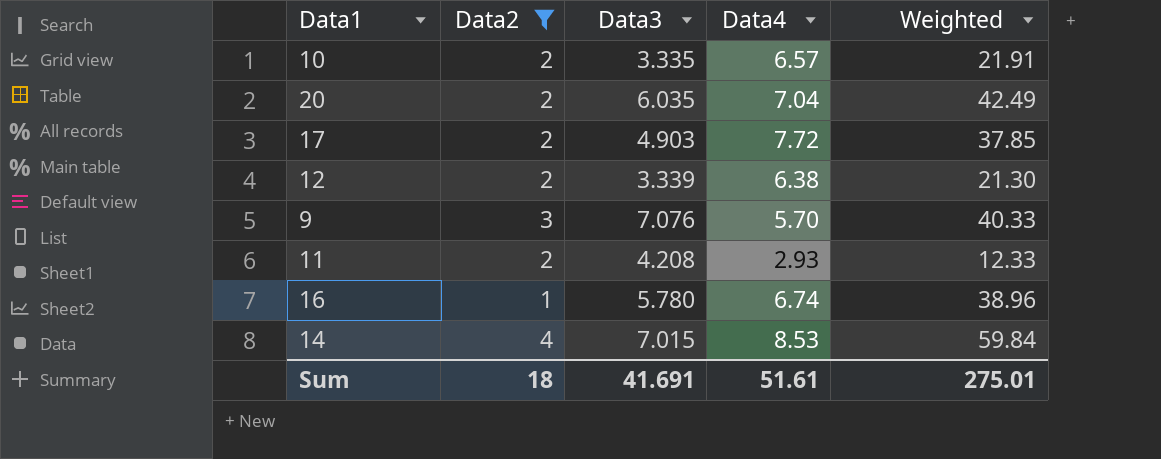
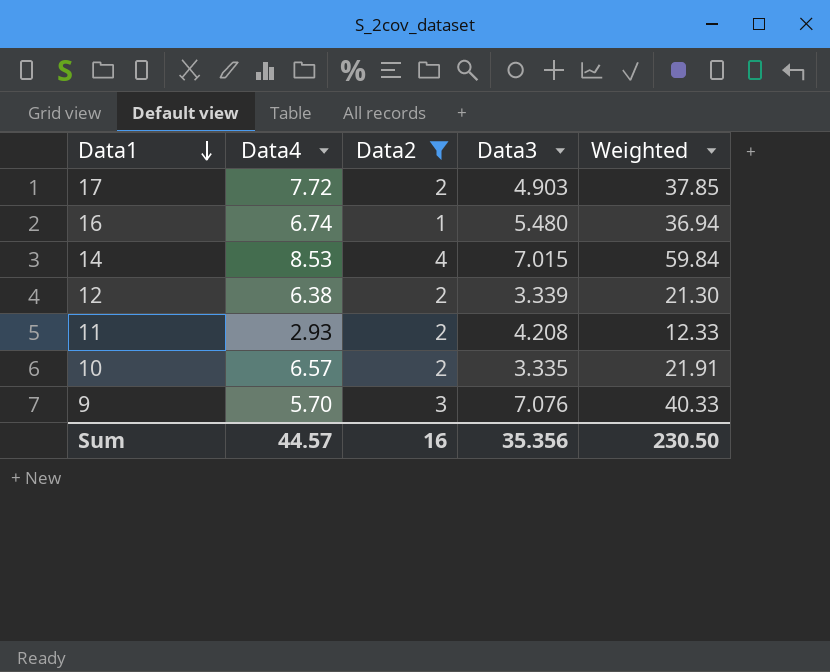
row order: none -> Data1 descending
column Data4 | position: 4 -> 2
row 20: 2 | 6.035 | 7.04 | 42.49 -> none
16 | Data3: 5.780 -> 5.480
16 | Weighted: 38.96 -> 36.94
Sum | Data4: 51.61 -> 44.57
Sum | Data2: 18 -> 16
Sum | Data3: 41.691 -> 35.356
Sum | Weighted: 275.01 -> 230.50

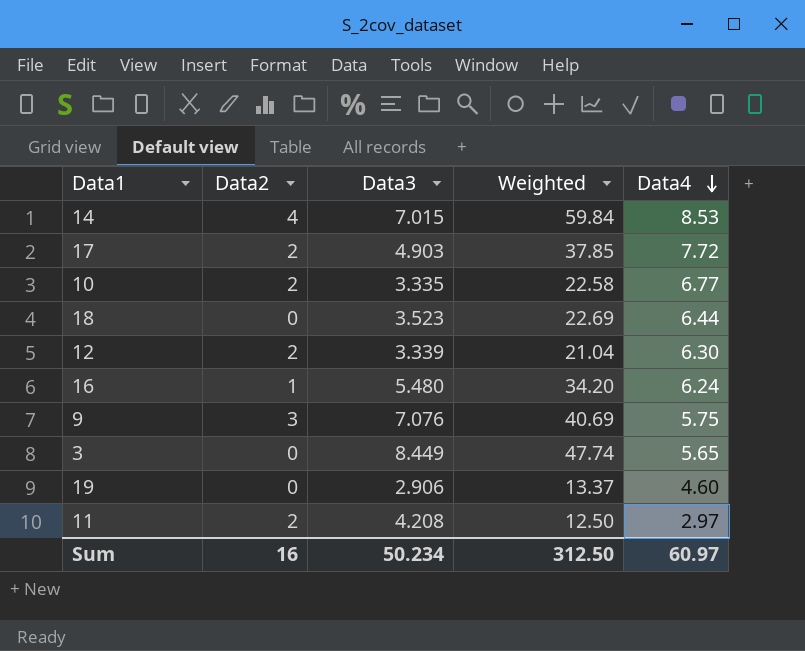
filter: Data2 != 0 -> none
row order: Data1 descending -> Data4 descending
column Data4 | position: 2 -> 5
10 | Weighted: 21.91 -> 22.58
10 | Data4: 6.57 -> 6.77
12 | Weighted: 21.30 -> 21.04
12 | Data4: 6.38 -> 6.30
16 | Weighted: 36.94 -> 34.20
16 | Data4: 6.74 -> 6.24
9 | Weighted: 40.33 -> 40.69
9 | Data4: 5.70 -> 5.75
11 | Weighted: 12.33 -> 12.50
11 | Data4: 2.93 -> 2.97
Sum | Data3: 35.356 -> 50.234
Sum | Weighted: 230.50 -> 312.50
Sum | Data4: 44.57 -> 60.97

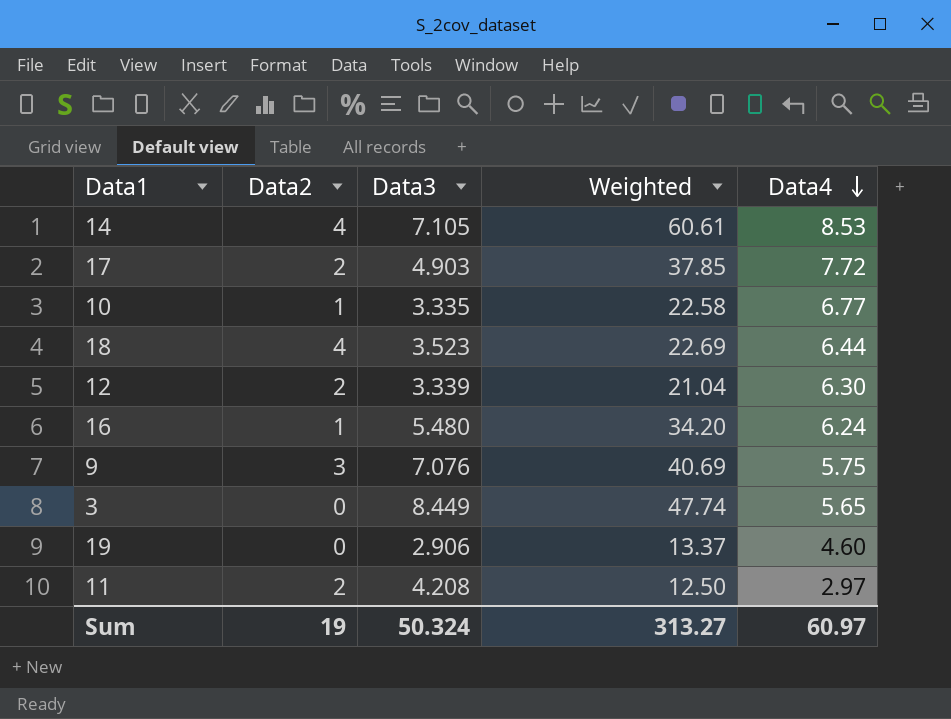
14 | Data3: 7.015 -> 7.105
14 | Weighted: 59.84 -> 60.61
10 | Data2: 2 -> 1
18 | Data2: 0 -> 4
Sum | Data2: 16 -> 19
Sum | Data3: 50.234 -> 50.324
Sum | Weighted: 312.50 -> 313.27

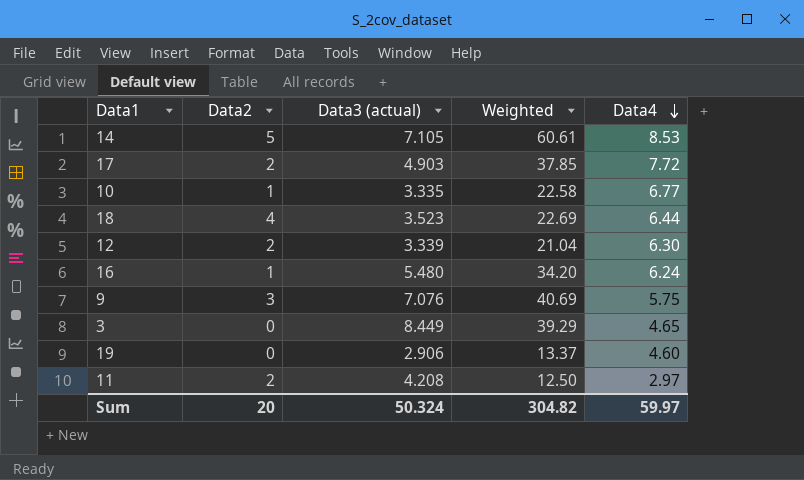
column name: Data3 -> Data3 (actual)
14 | Data2: 4 -> 5
3 | Weighted: 47.74 -> 39.29
3 | Data4: 5.65 -> 4.65
Sum | Data2: 19 -> 20
Sum | Weighted: 313.27 -> 304.82
Sum | Data4: 60.97 -> 59.97

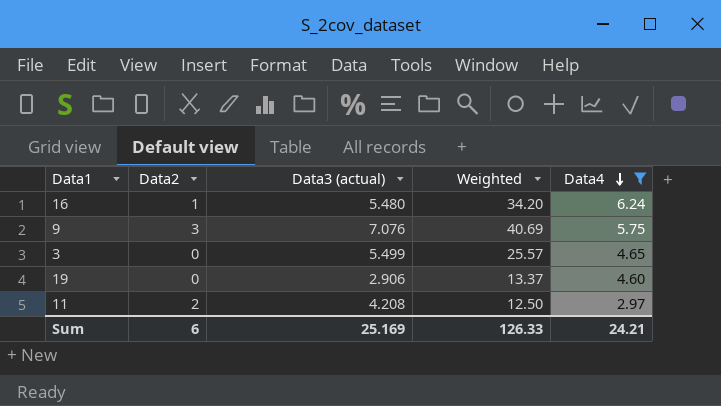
filter: none -> Data4 <= 6.24
3 | Data3 (actual): 8.449 -> 5.499
3 | Weighted: 39.29 -> 25.57
Sum | Data2: 20 -> 6
Sum | Data3 (actual): 50.324 -> 25.169
Sum | Weighted: 304.82 -> 126.33
Sum | Data4: 59.97 -> 24.21

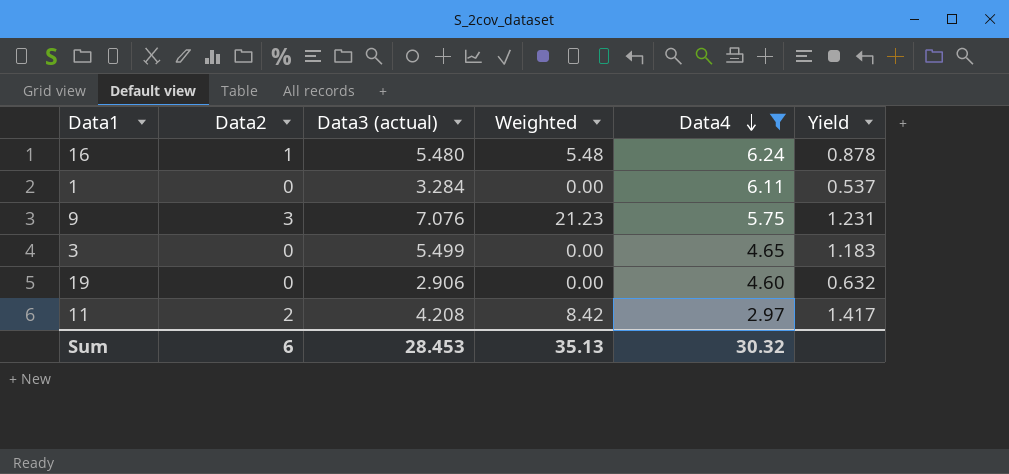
column Weighted | formula: [Data3 (actual)] * [Data4] -> [Data2] * [Data3 (actual)]
column Yield | formula: none -> [Data3 (actual)] / [Data4]
row 1: none -> 0 | 3.284 | 0.00 | 6.11 | 0.537
Sum | Data3 (actual): 25.169 -> 28.453
Sum | Weighted: 126.33 -> 35.13
Sum | Data4: 24.21 -> 30.32

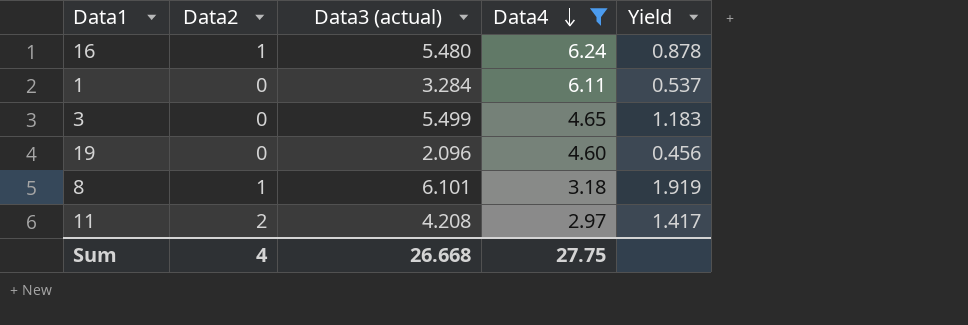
column Weighted | formula: [Data2] * [Data3 (actual)] -> none
row 9: 3 | 7.076 | 21.23 | 5.75 | 1.231 -> none
19 | Data3 (actual): 2.906 -> 2.096
19 | Yield: 0.632 -> 0.456
row 8: none -> 1 | 6.101 | 3.18 | 1.919
Sum | Data2: 6 -> 4
Sum | Data3 (actual): 28.453 -> 26.668
Sum | Data4: 30.32 -> 27.75

